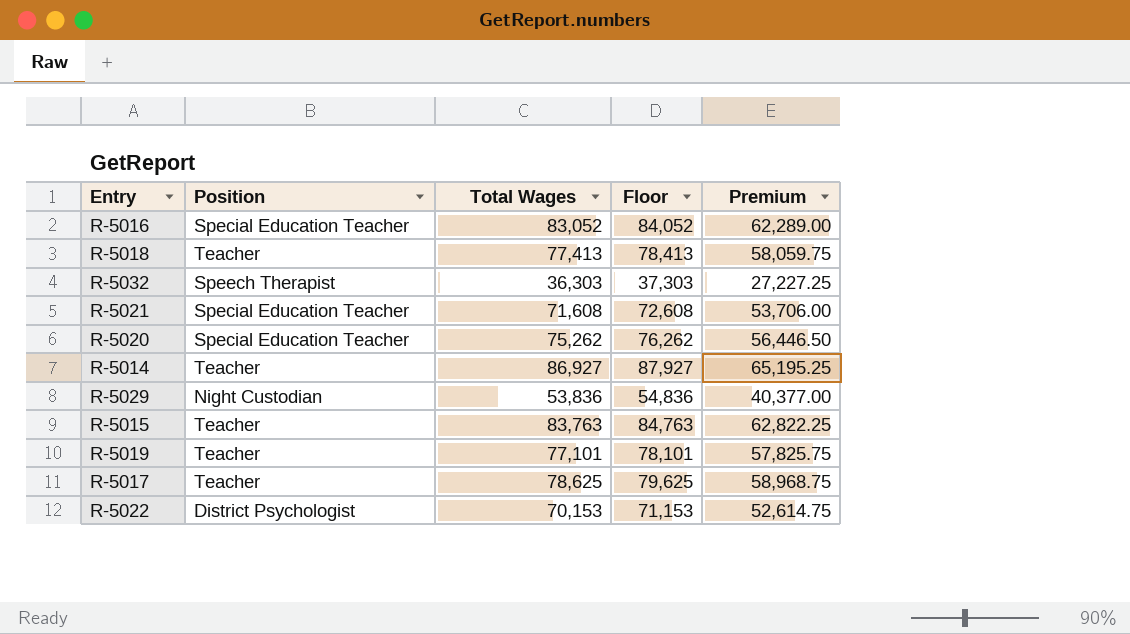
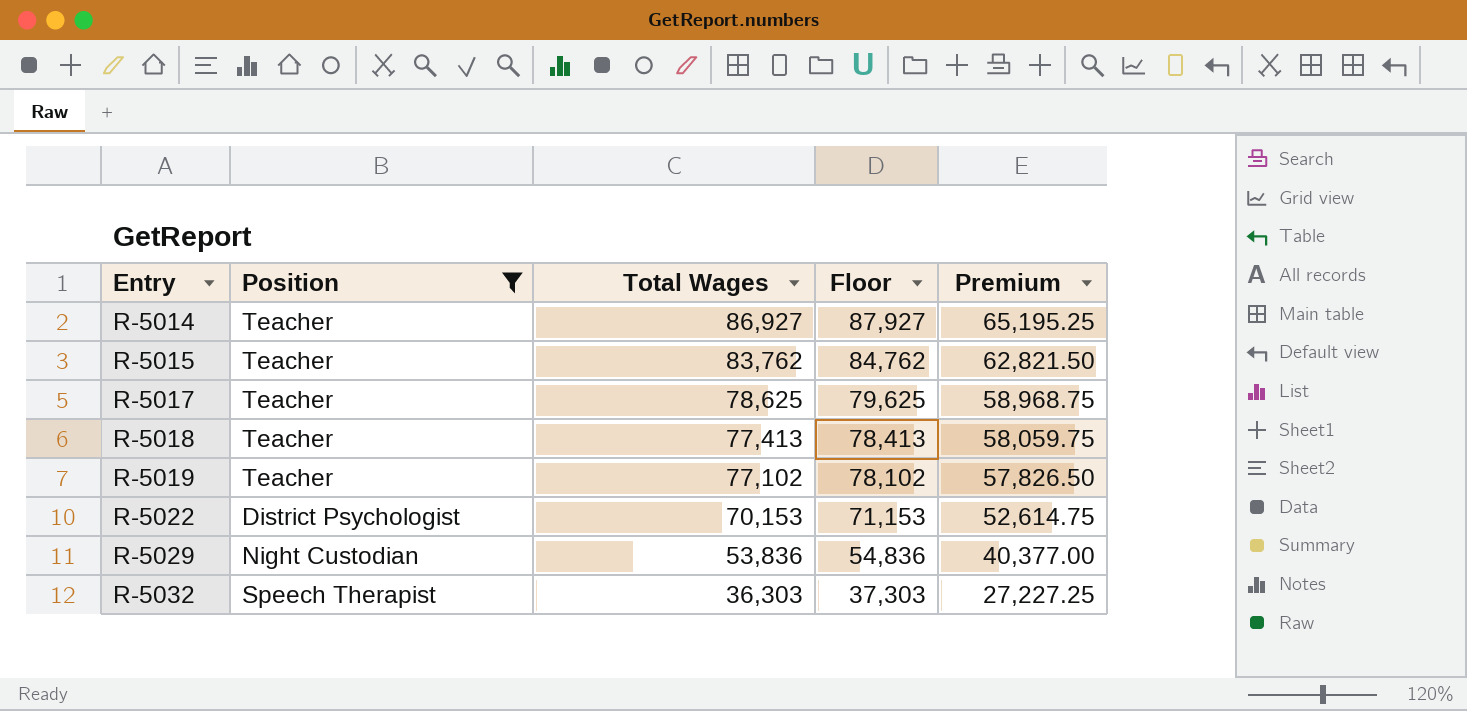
filter: none -> Position != Special Education Teacher
row order: none -> Entry ascending
R-5015 | Total Wages: 83,763 -> 83,762
R-5015 | Floor: 84,763 -> 84,762
R-5015 | Premium: 62,822.25 -> 62,821.50
R-5019 | Total Wages: 77,101 -> 77,102
R-5019 | Floor: 78,101 -> 78,102
R-5019 | Premium: 57,825.75 -> 57,826.50

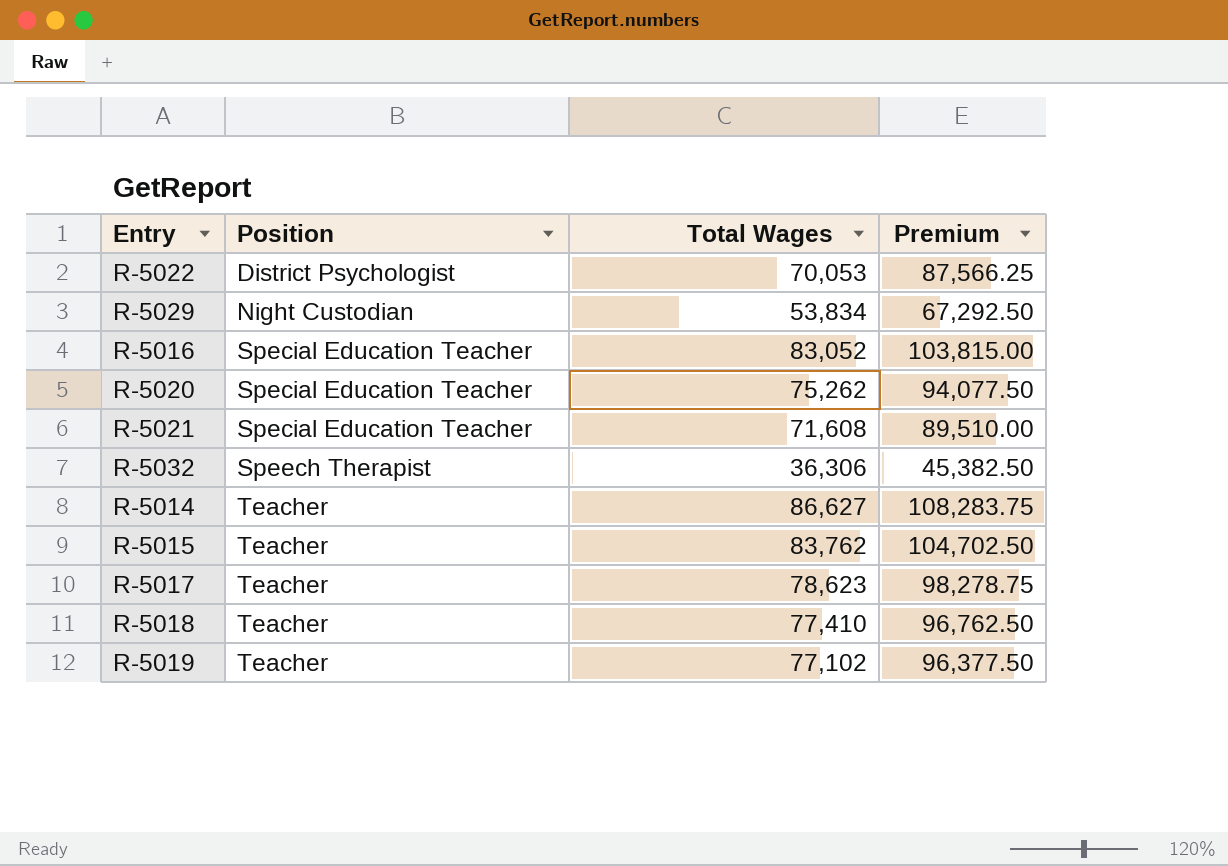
filter: Position != Special Education Teacher -> none
row order: Entry ascending -> Position ascending
column Floor | formula: [Total Wages] + 1000 -> none
column Premium | formula: [Total Wages] * 0.75 -> [Total Wages] * 1.25
R-5022 | Total Wages: 70,153 -> 70,053
R-5029 | Total Wages: 53,836 -> 53,834
R-5032 | Total Wages: 36,303 -> 36,306
R-5014 | Total Wages: 86,927 -> 86,627
R-5017 | Total Wages: 78,625 -> 78,623
R-5018 | Total Wages: 77,413 -> 77,410

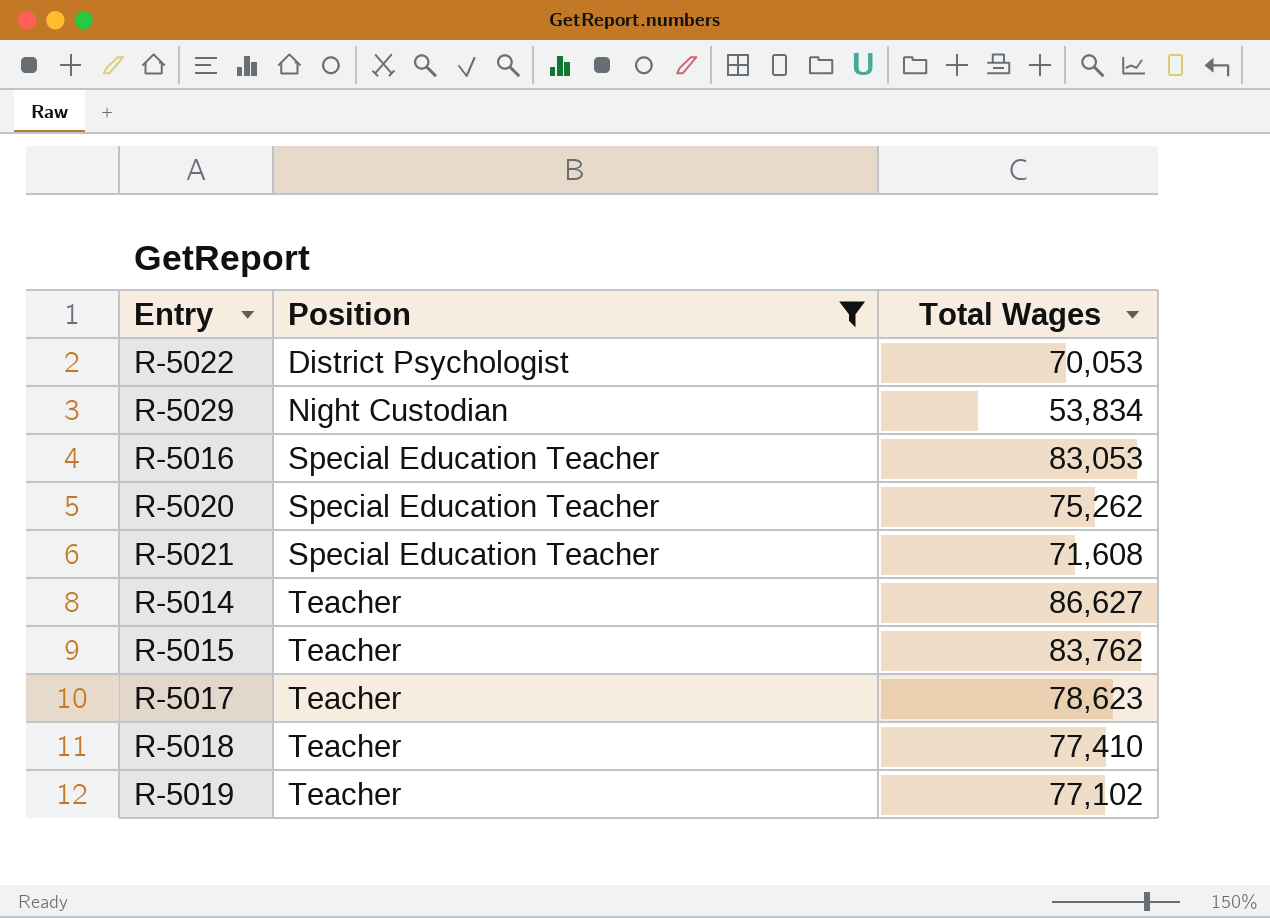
filter: none -> Position != Speech Therapist
column Premium | formula: [Total Wages] * 1.25 -> none
R-5016 | Total Wages: 83,052 -> 83,053

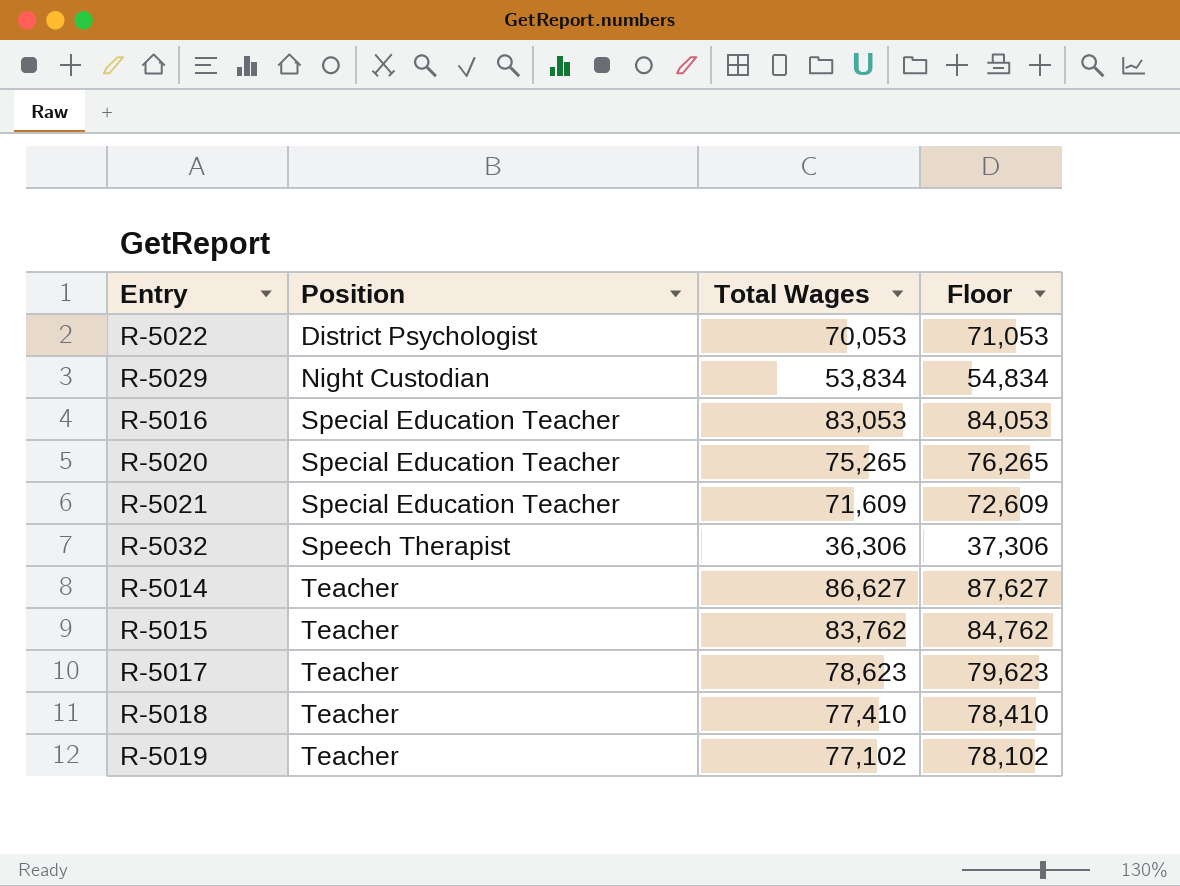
filter: Position != Speech Therapist -> none
column Floor | formula: none -> [Total Wages] + 1000
R-5020 | Total Wages: 75,262 -> 75,265
R-5021 | Total Wages: 71,608 -> 71,609

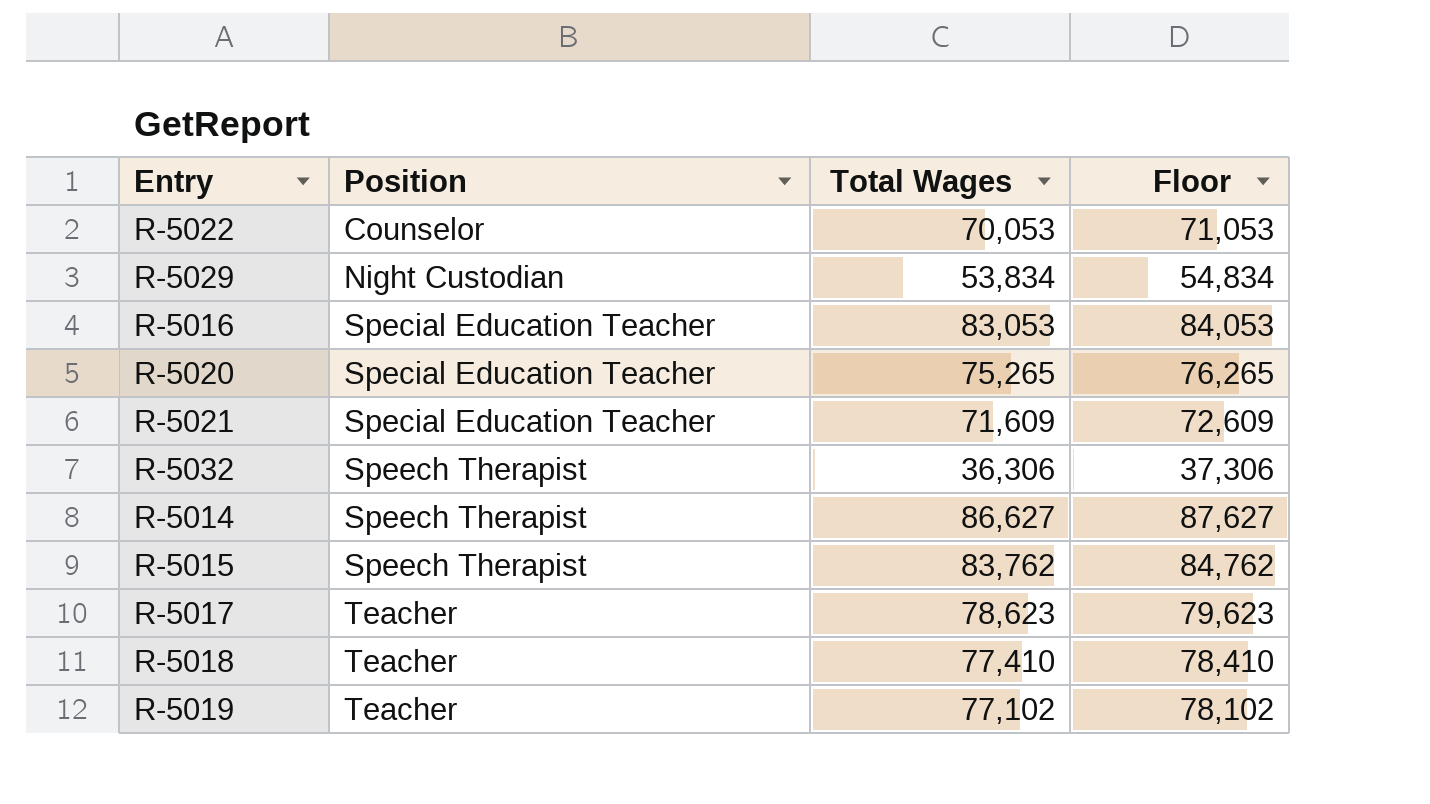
R-5022 | Position: District Psychologist -> Counselor
R-5014 | Position: Teacher -> Speech Therapist
R-5015 | Position: Teacher -> Speech Therapist

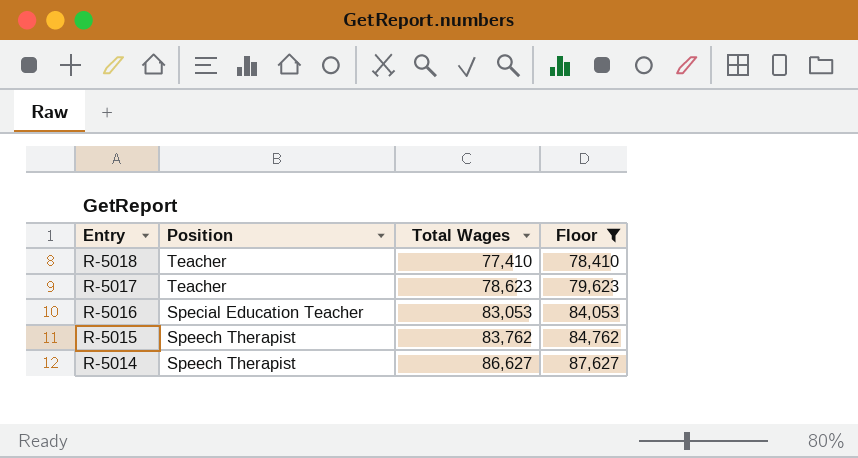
filter: none -> Floor >= 78,410
row order: Position ascending -> Entry descending

